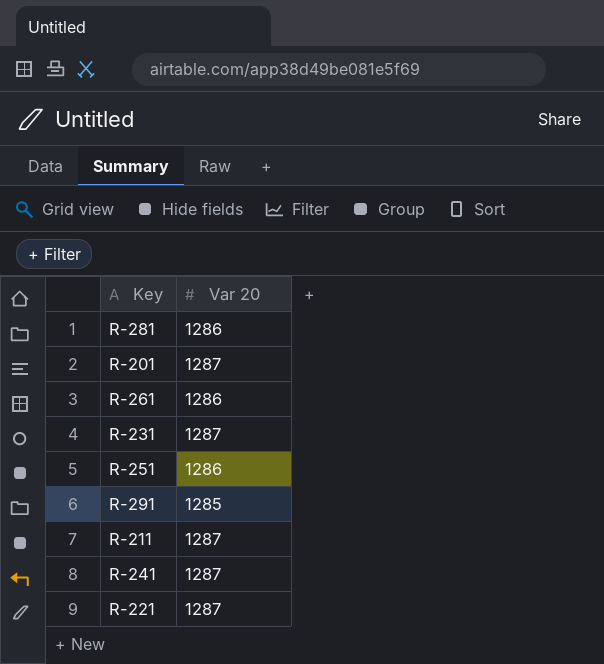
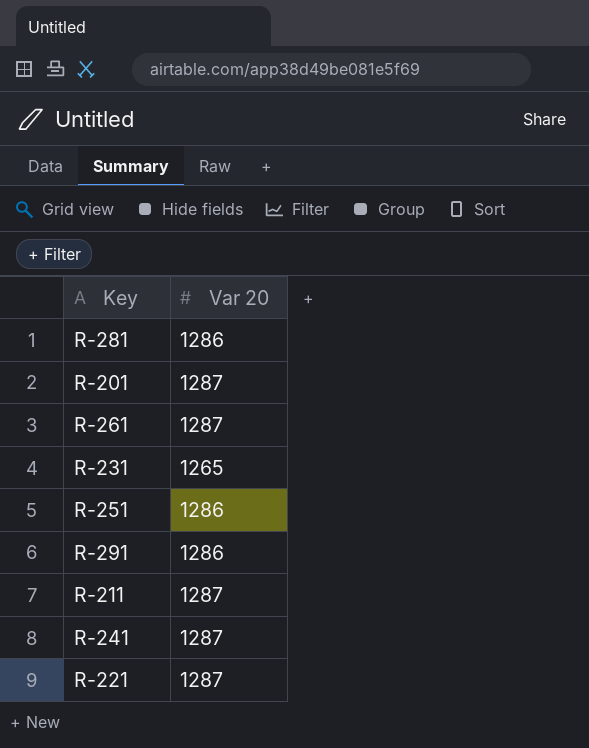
R-261 | Var 20: 1286 -> 1287
R-231 | Var 20: 1287 -> 1265
R-291 | Var 20: 1285 -> 1286

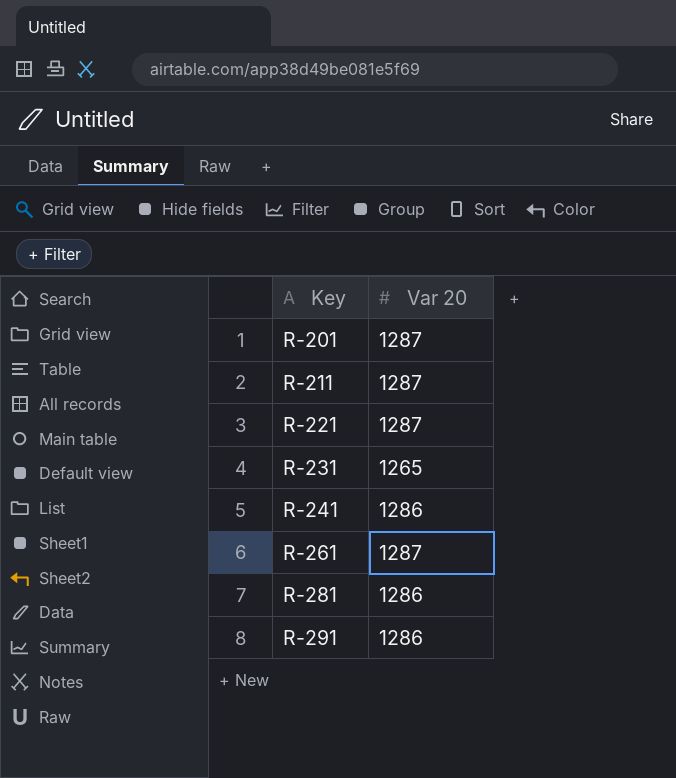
row order: none -> Key ascending
row R-251: 1286 -> none
R-241 | Var 20: 1287 -> 1286

